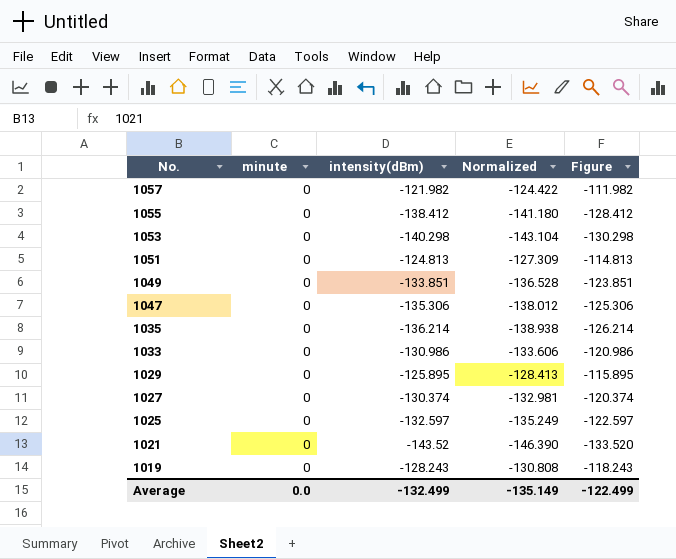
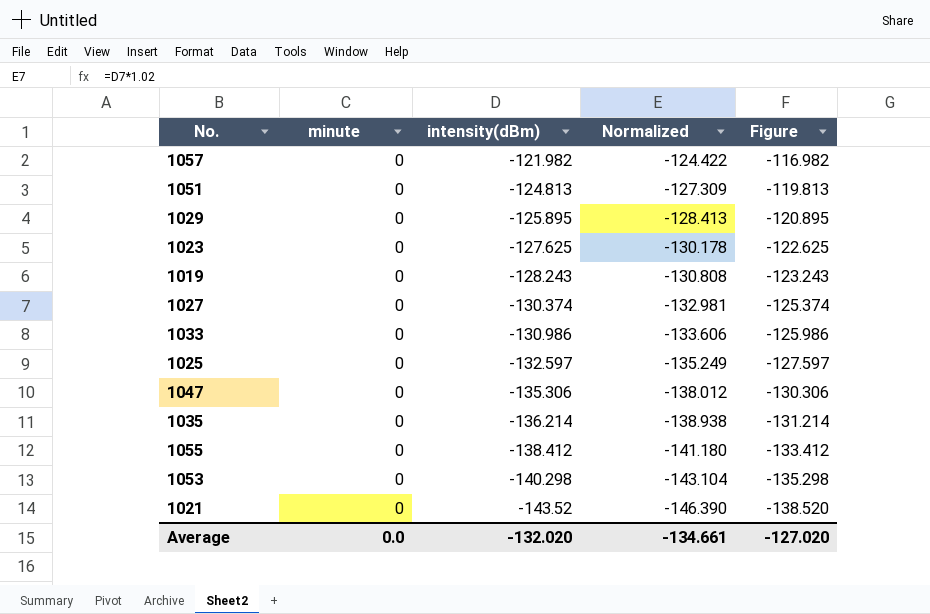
row order: No. descending -> intensity(dBm) descending
column Figure | formula: [intensity(dBm)] + 10 -> [intensity(dBm)] + 5
row 1049: 0 | -133.851 | -136.528 | -123.851 -> none
row 1023: none -> 0 | -127.625 | -130.178 | -122.625
Average | intensity(dBm): -132.499 -> -132.020
Average | Normalized: -135.149 -> -134.661
Average | Figure: -122.499 -> -127.020

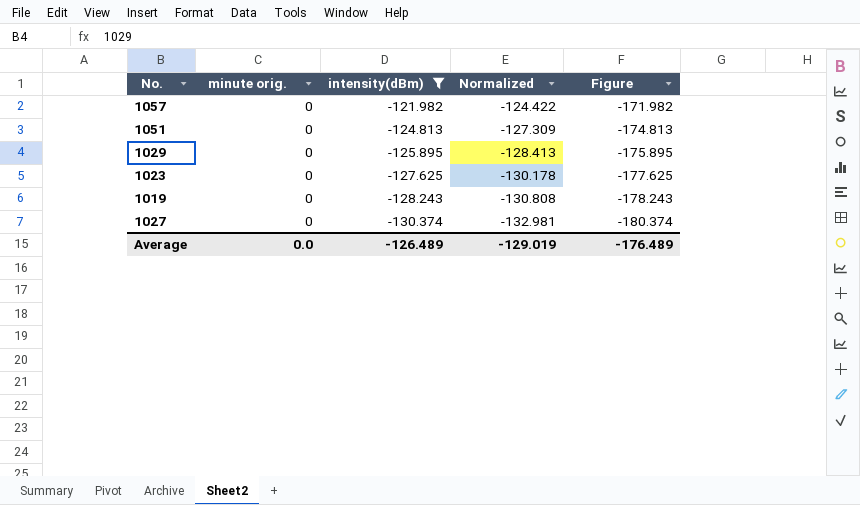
filter: none -> intensity(dBm) >= -130.374
column name: minute -> minute orig.
column Figure | formula: [intensity(dBm)] + 5 -> [intensity(dBm)] - 50
Average | intensity(dBm): -132.020 -> -126.489
Average | Normalized: -134.661 -> -129.019
Average | Figure: -127.020 -> -176.489

